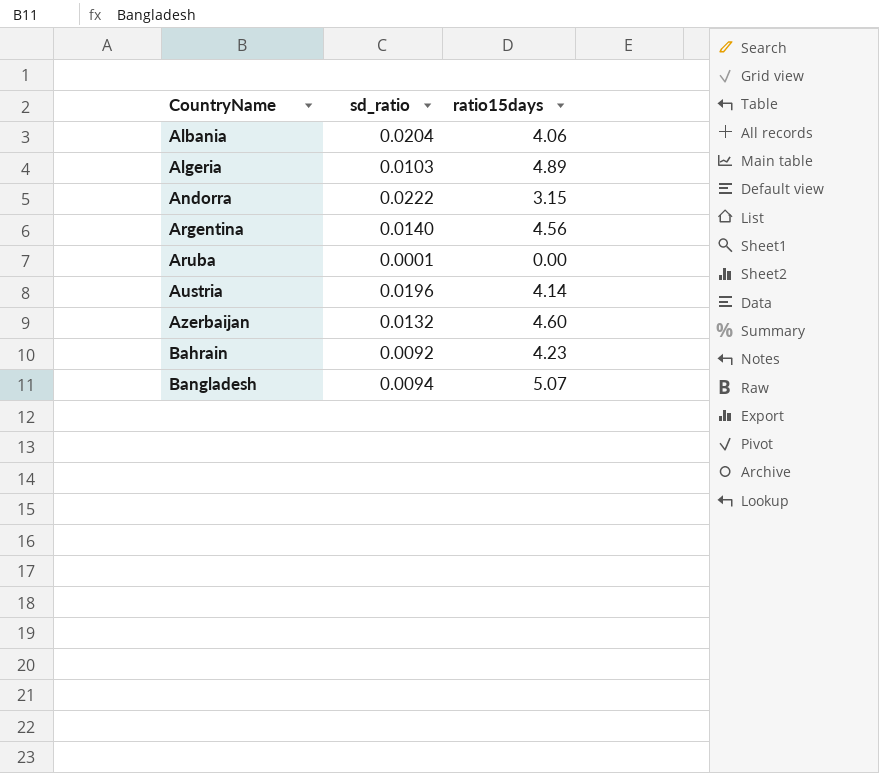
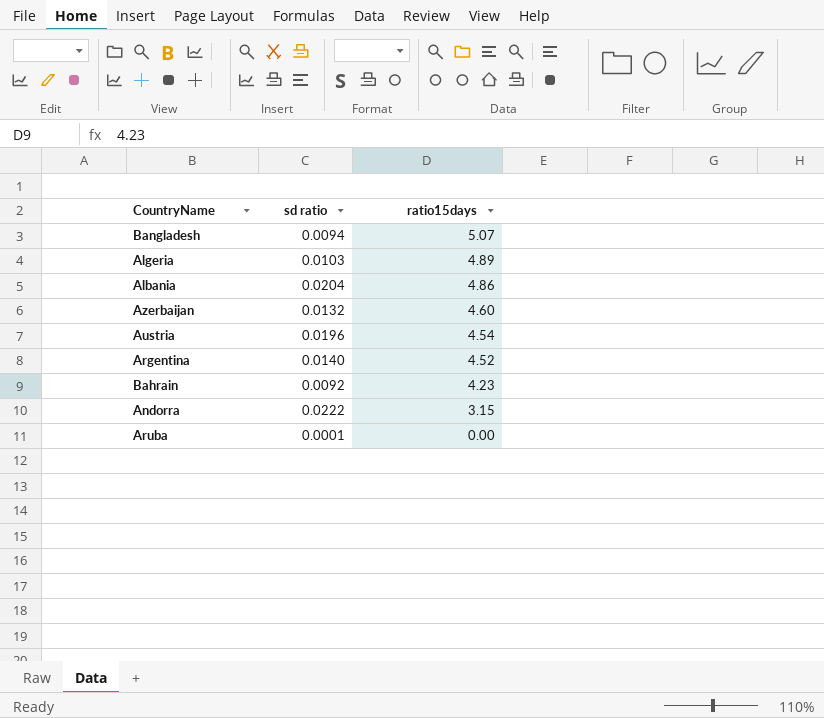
row order: CountryName ascending -> ratio15days descending
column name: sd_ratio -> sd ratio
Albania | ratio15days: 4.06 -> 4.86
Austria | ratio15days: 4.14 -> 4.54
Argentina | ratio15days: 4.56 -> 4.52

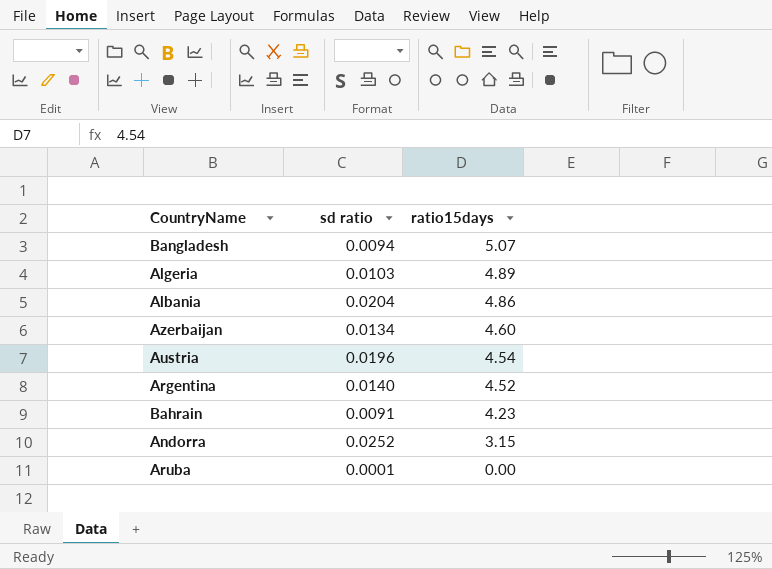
Azerbaijan | sd ratio: 0.0132 -> 0.0134
Bahrain | sd ratio: 0.0092 -> 0.0091
Andorra | sd ratio: 0.0222 -> 0.0252

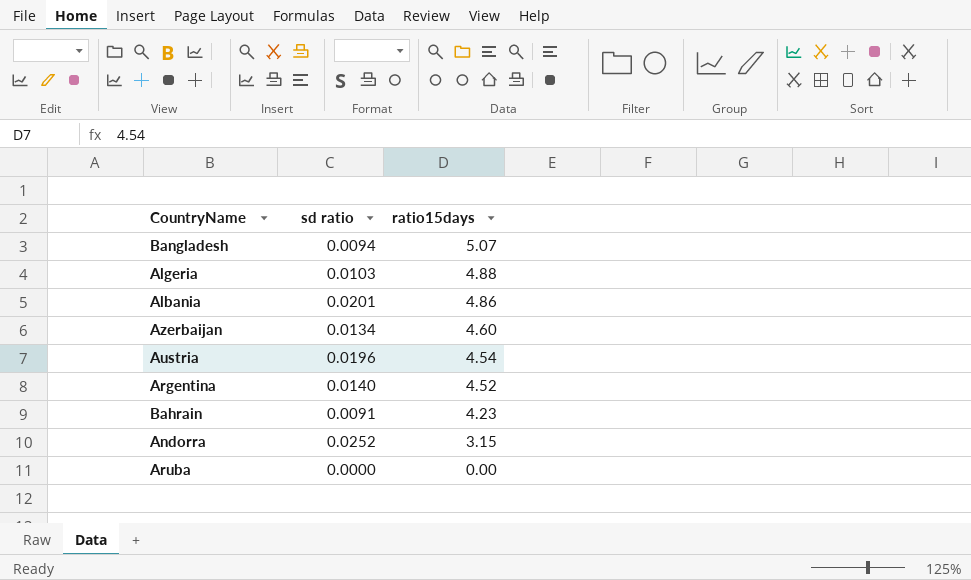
Algeria | ratio15days: 4.89 -> 4.88
Albania | sd ratio: 0.0204 -> 0.0201
Aruba | sd ratio: 0.0001 -> 0.0000

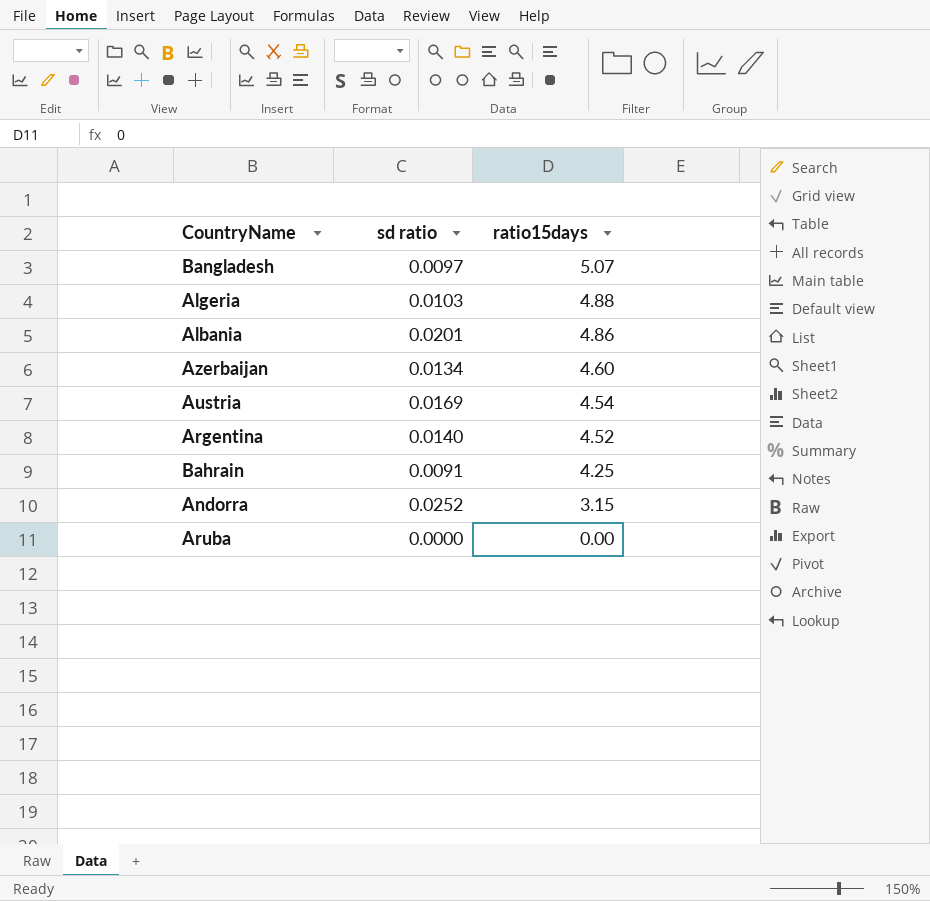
Bangladesh | sd ratio: 0.0094 -> 0.0097
Austria | sd ratio: 0.0196 -> 0.0169
Bahrain | ratio15days: 4.23 -> 4.25

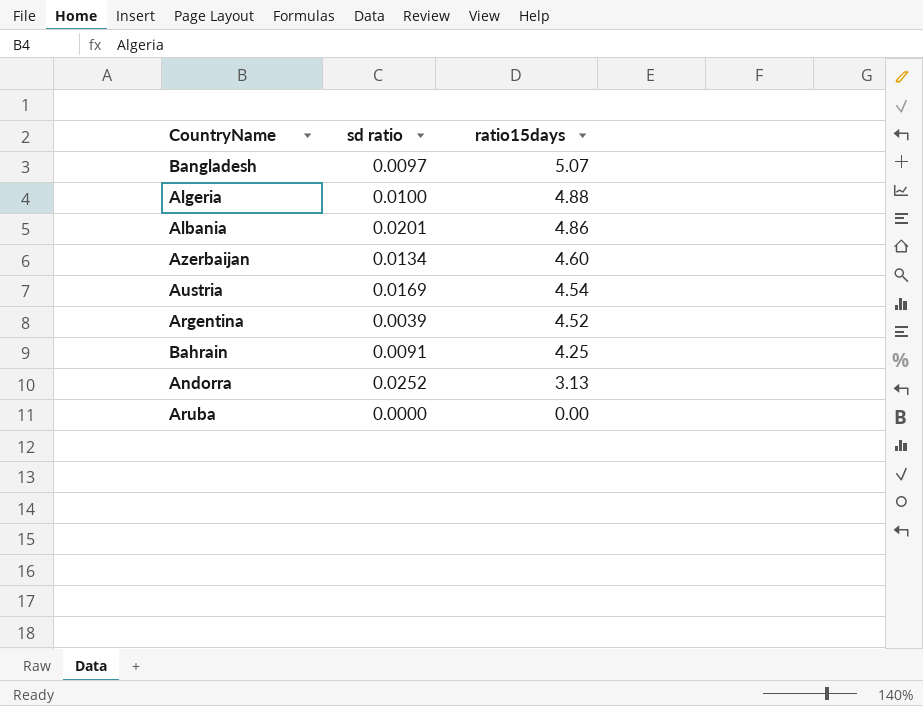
Algeria | sd ratio: 0.0103 -> 0.0100
Argentina | sd ratio: 0.0140 -> 0.0039
Andorra | ratio15days: 3.15 -> 3.13

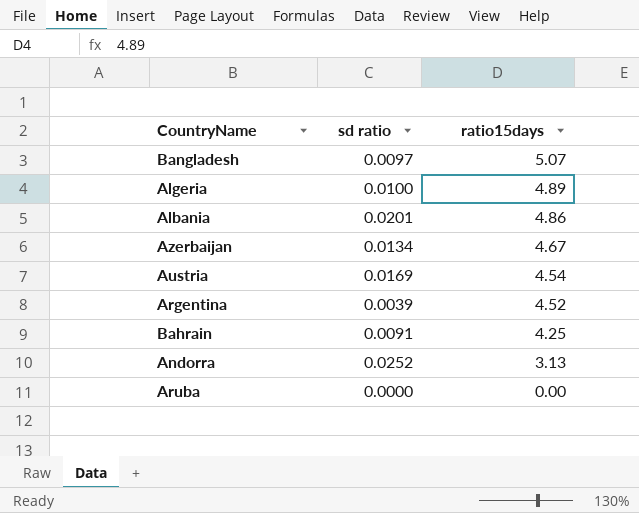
Algeria | ratio15days: 4.88 -> 4.89
Azerbaijan | ratio15days: 4.60 -> 4.67

